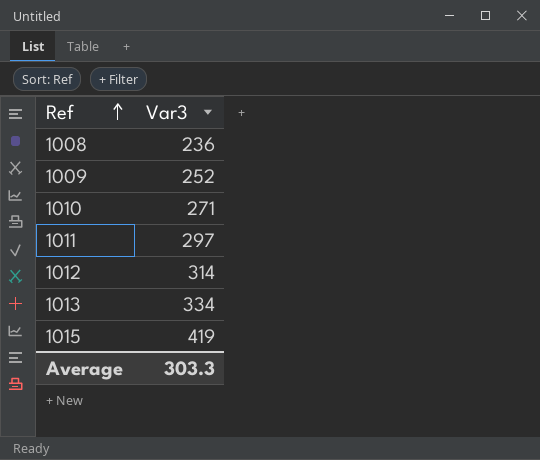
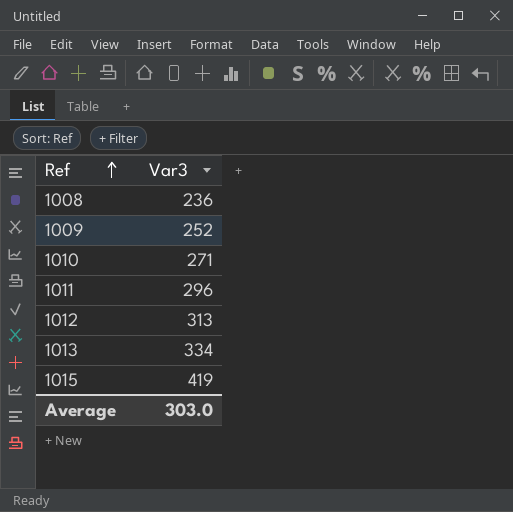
1011 | Var3: 297 -> 296
1012 | Var3: 314 -> 313
Average | Var3: 303.3 -> 303.0

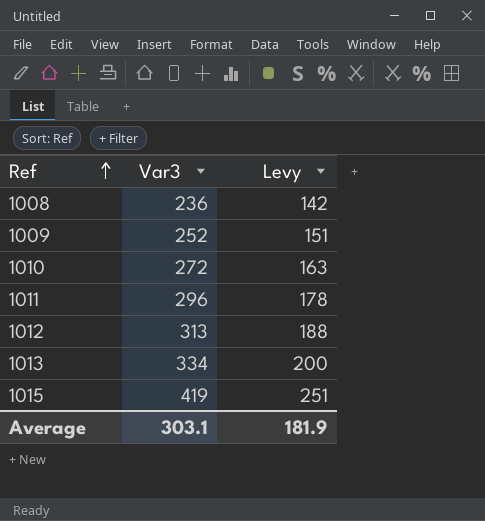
column Levy | formula: none -> [Var3] * 0.6
1010 | Var3: 271 -> 272
Average | Var3: 303.0 -> 303.1

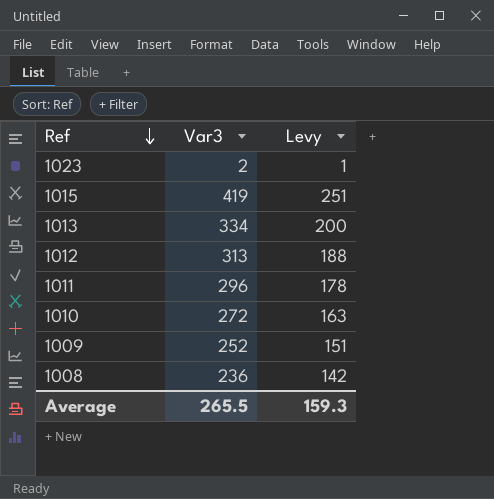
row order: Ref ascending -> Ref descending
row 1023: none -> 2 | 1
Average | Var3: 303.1 -> 265.5
Average | Levy: 181.9 -> 159.3

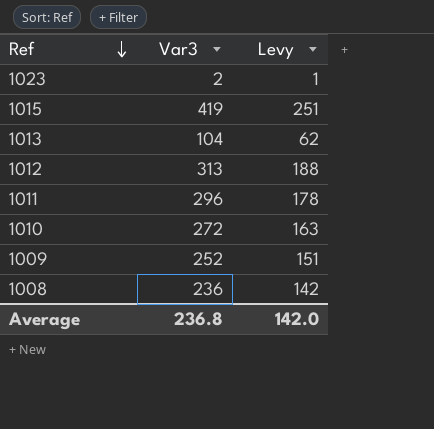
1013 | Var3: 334 -> 104
1013 | Levy: 200 -> 62
Average | Var3: 265.5 -> 236.8
Average | Levy: 159.3 -> 142.0

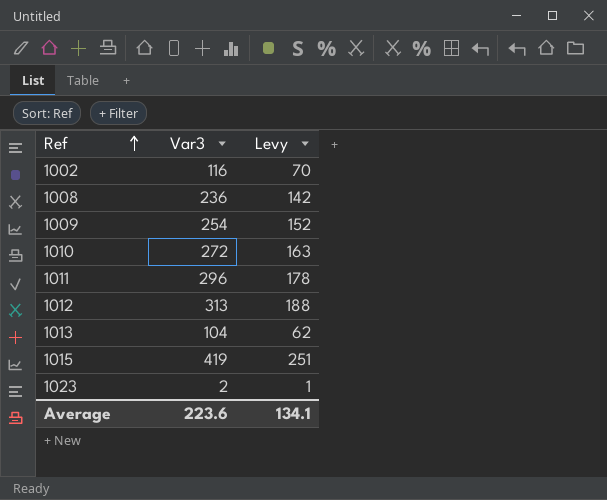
row order: Ref descending -> Ref ascending
row 1002: none -> 116 | 70
1009 | Var3: 252 -> 254
1009 | Levy: 151 -> 152
Average | Var3: 236.8 -> 223.6
Average | Levy: 142.0 -> 134.1

